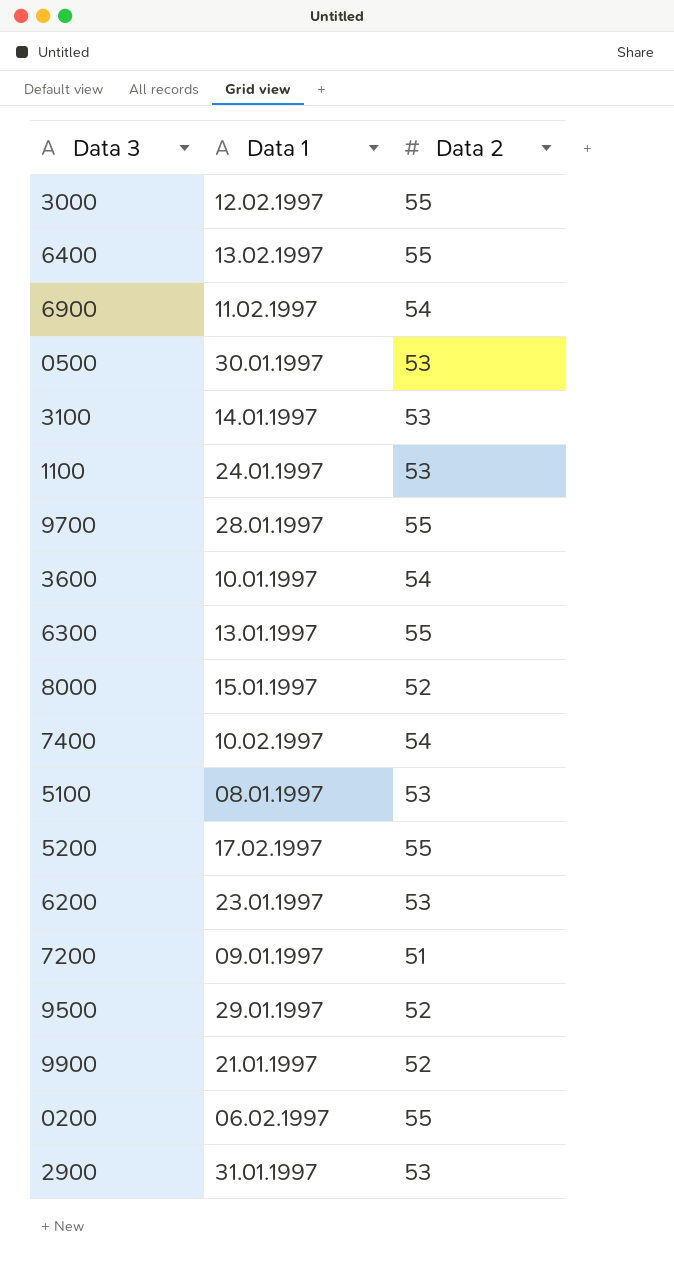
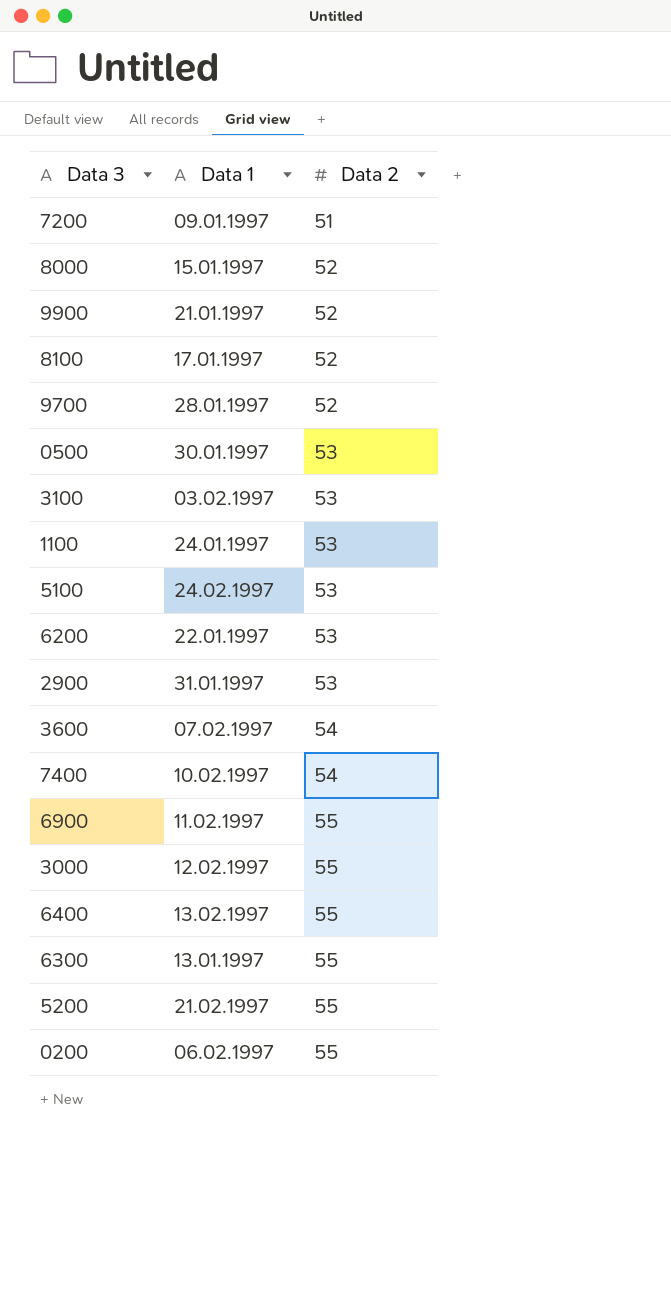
row order: none -> Data 2 ascending
row 9500: 29.01.1997 | 52 -> none
row 8100: none -> 17.01.1997 | 52
9700 | Data 2: 55 -> 52
3100 | Data 1: 14.01.1997 -> 03.02.1997
5100 | Data 1: 08.01.1997 -> 24.02.1997
6200 | Data 1: 23.01.1997 -> 22.01.1997
3600 | Data 1: 10.01.1997 -> 07.02.1997
6900 | Data 2: 54 -> 55
5200 | Data 1: 17.02.1997 -> 21.02.1997

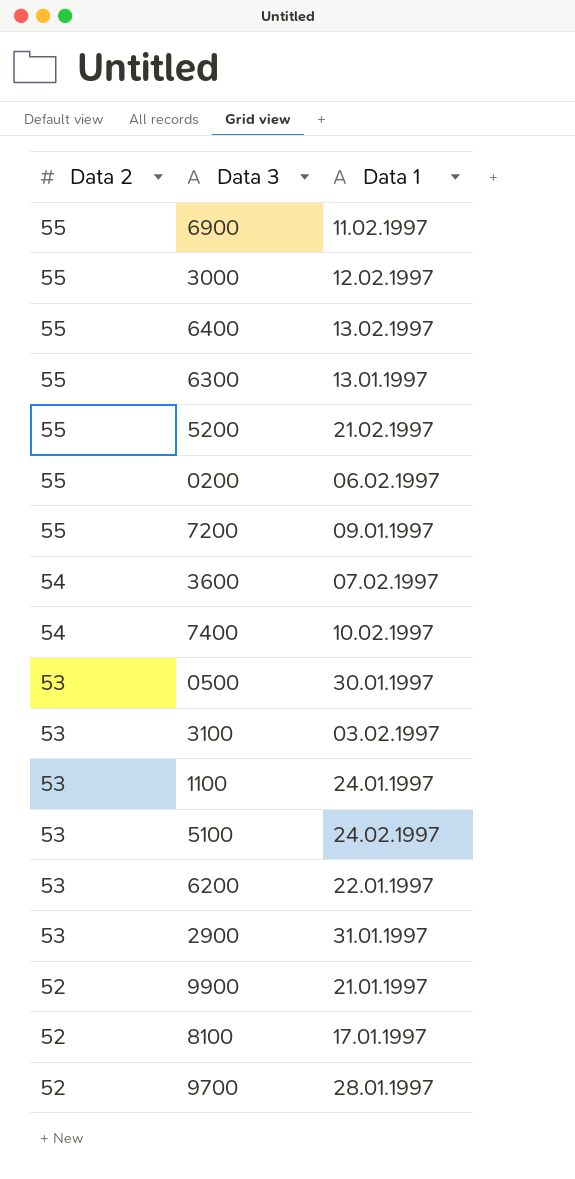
row order: Data 2 ascending -> Data 2 descending
column Data 2 | position: 3 -> 1
row 8000: 15.01.1997 | 52 -> none
7200 | Data 2: 51 -> 55

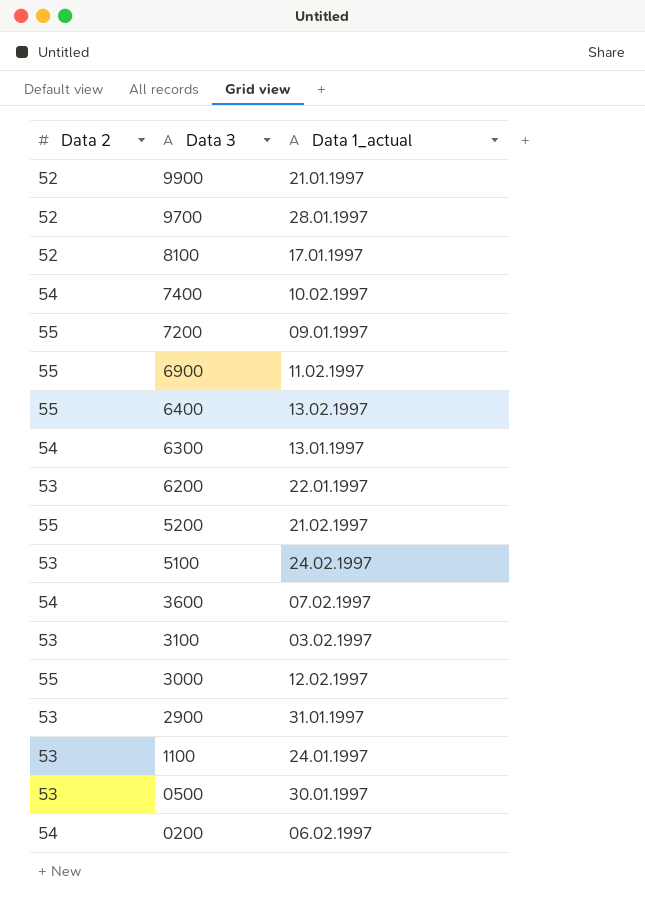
row order: Data 2 descending -> Data 3 descending
column name: Data 1 -> Data 1_actual
6300 | Data 2: 55 -> 54
0200 | Data 2: 55 -> 54

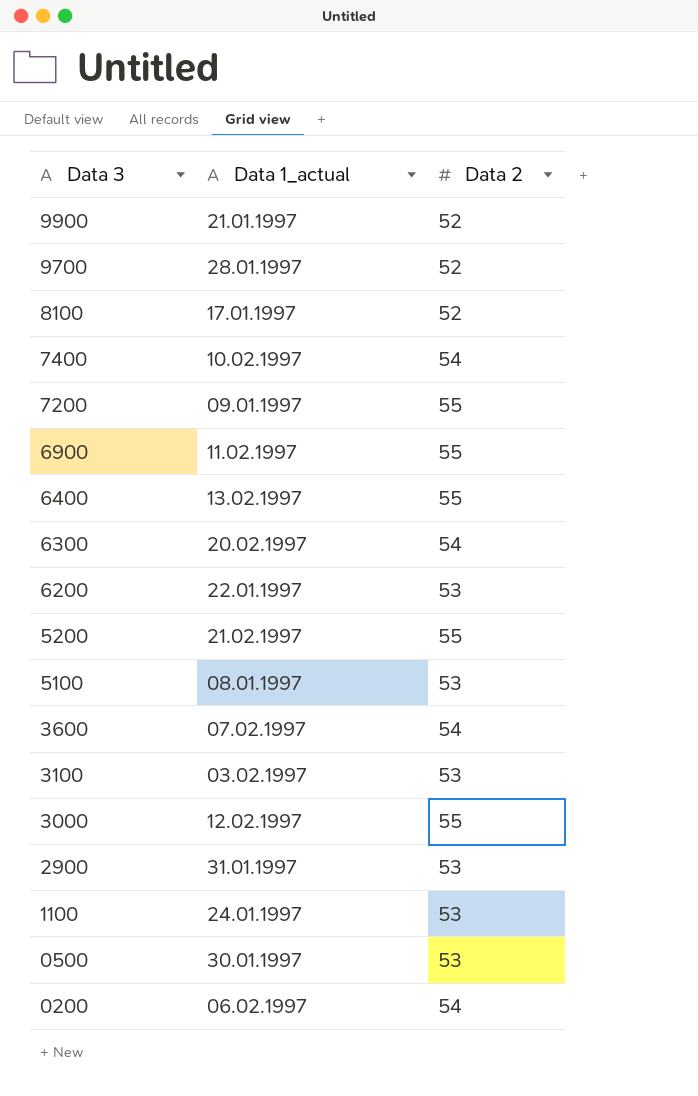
column Data 2 | position: 1 -> 3
6300 | Data 1_actual: 13.01.1997 -> 20.02.1997
5100 | Data 1_actual: 24.02.1997 -> 08.01.1997

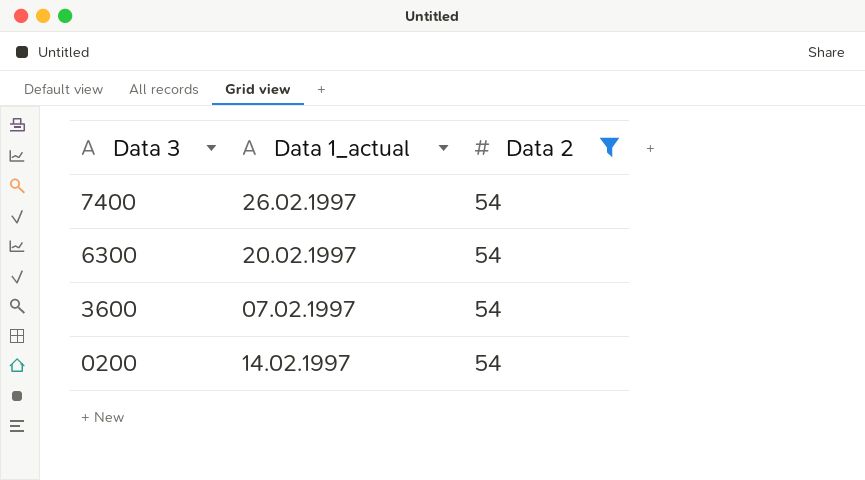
filter: none -> Data 2 = 54
7400 | Data 1_actual: 10.02.1997 -> 26.02.1997
0200 | Data 1_actual: 06.02.1997 -> 14.02.1997

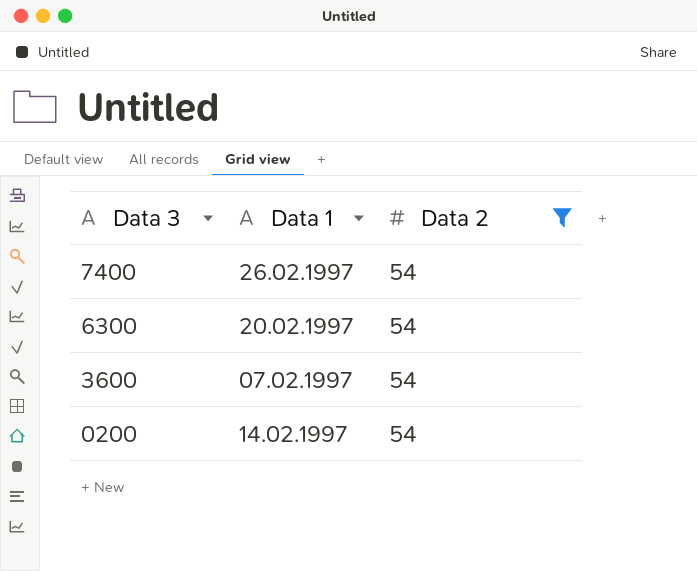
column name: Data 1_actual -> Data 1

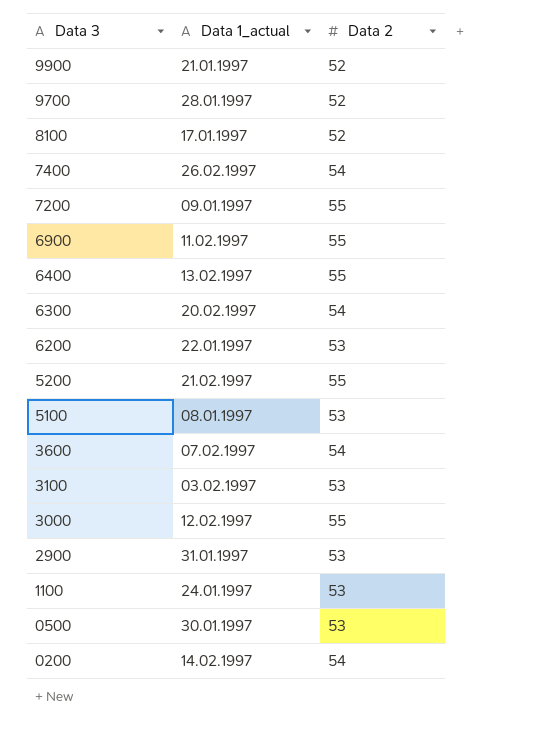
filter: Data 2 = 54 -> none
column name: Data 1 -> Data 1_actual

